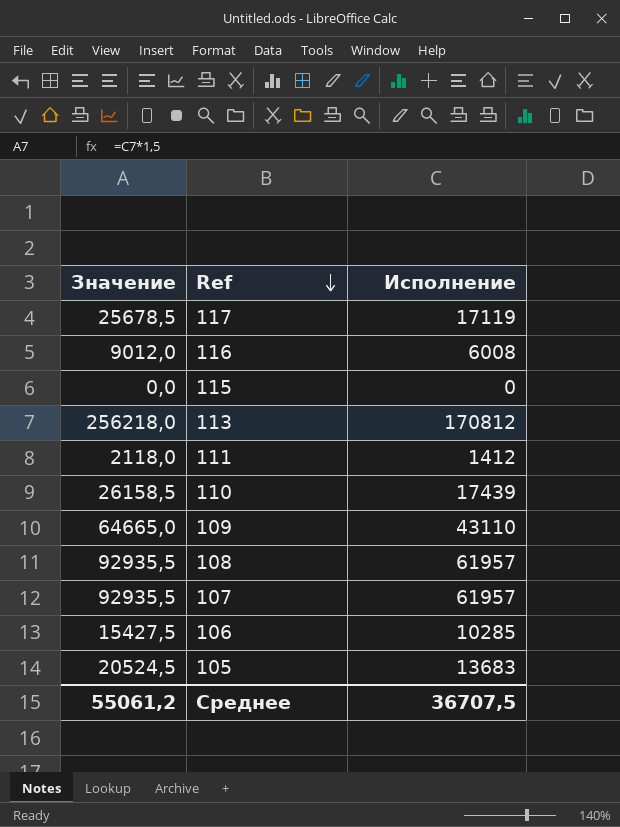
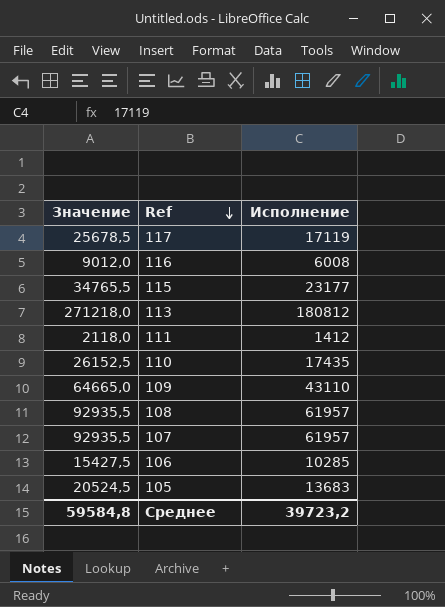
115 | Значение: 0,0 -> 34765,5
115 | Исполнение: 0 -> 23177
113 | Значение: 256218,0 -> 271218,0
113 | Исполнение: 170812 -> 180812
110 | Значение: 26158,5 -> 26152,5
110 | Исполнение: 17439 -> 17435
Среднее | Значение: 55061,2 -> 59584,8
Среднее | Исполнение: 36707,5 -> 39723,2

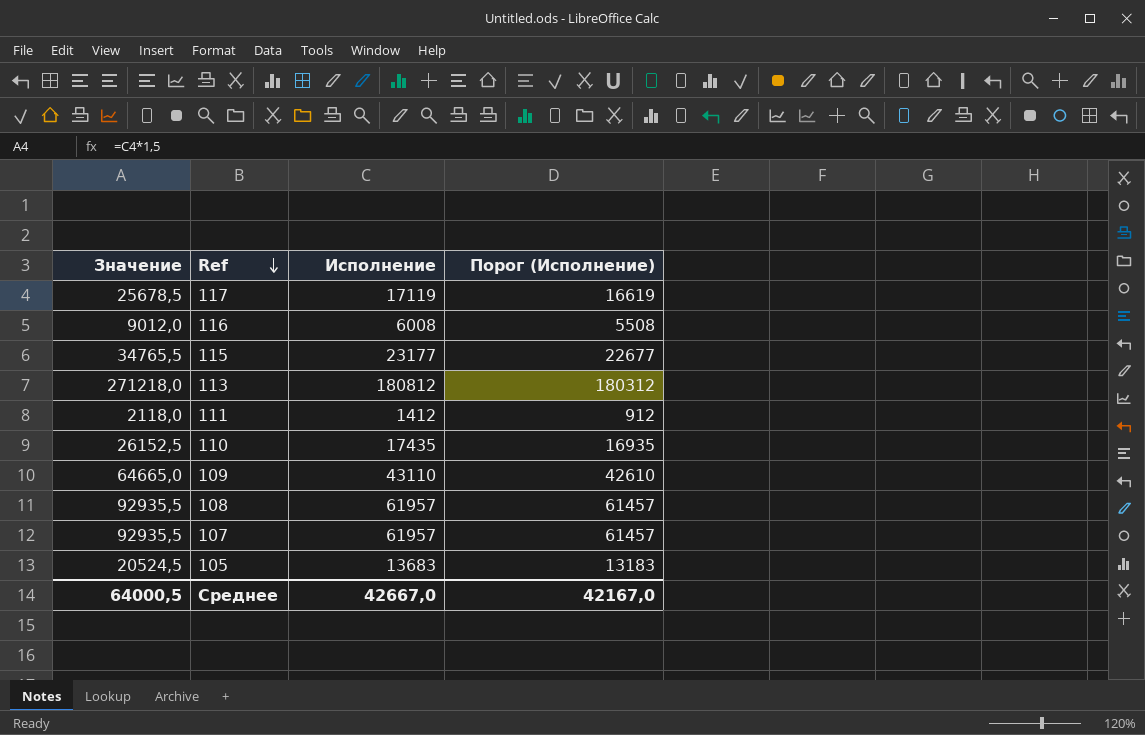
column Порог (Исполнение) | formula: none -> [Исполнение] - 500
row 106: 15427,5 | 10285 -> none
Среднее | Значение: 59584,8 -> 64000,5
Среднее | Исполнение: 39723,2 -> 42667,0

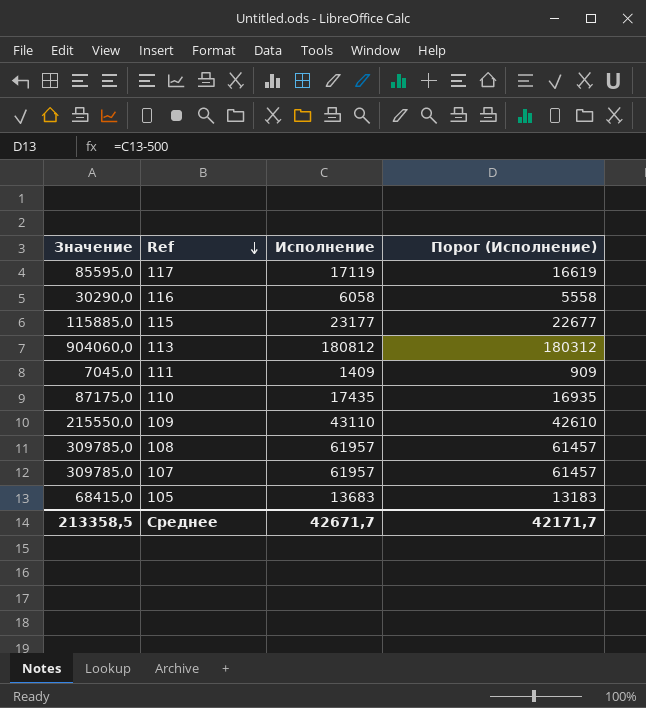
column Значение | formula: [Исполнение] * 1,5 -> [Исполнение] * 5
116 | Исполнение: 6008 -> 6058
116 | Порог (Исполнение): 5508 -> 5558
111 | Исполнение: 1412 -> 1409
111 | Порог (Исполнение): 912 -> 909
Среднее | Значение: 64000,5 -> 213358,5
Среднее | Исполнение: 42667,0 -> 42671,7
Среднее | Порог (Исполнение): 42167,0 -> 42171,7

